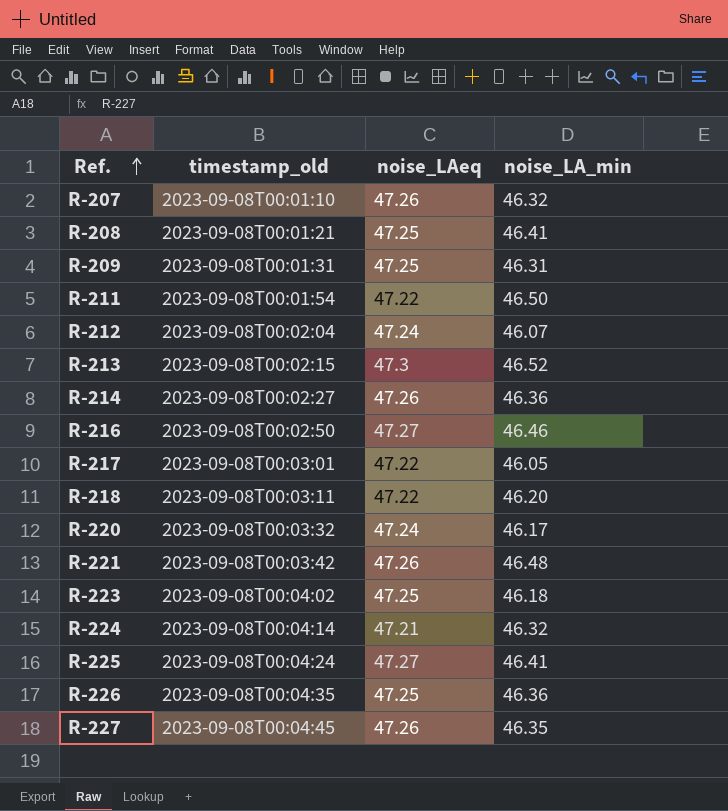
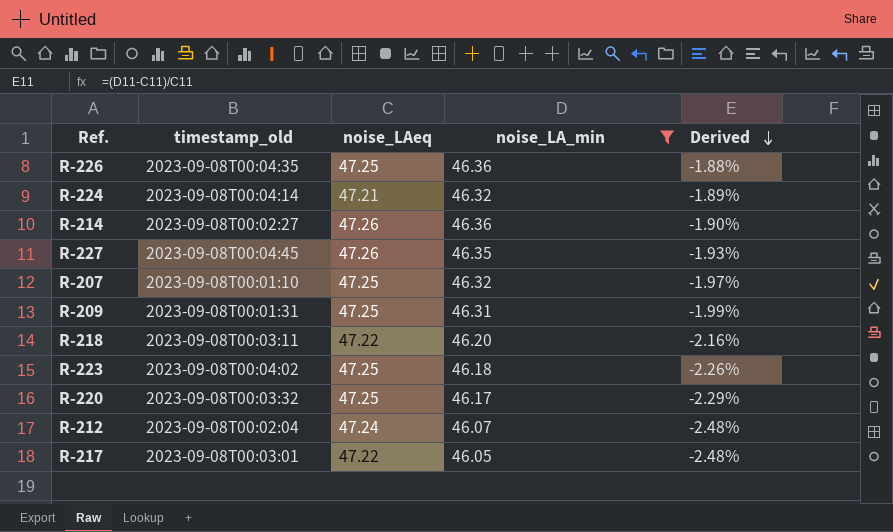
filter: none -> noise_LA_min <= 46.36
row order: Ref. ascending -> Derived descending
column Derived | formula: none -> ([noise_LA_min] - [noise_LAeq]) / [noise_LAeq]
R-207 | noise_LAeq: 47.26 -> 47.25
R-220 | noise_LAeq: 47.24 -> 47.25

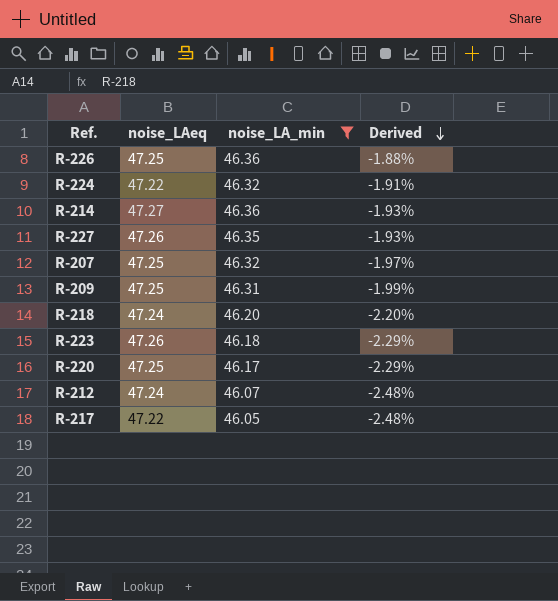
column timestamp_old | position: 2 -> none
R-224 | noise_LAeq: 47.21 -> 47.22
R-224 | Derived: -1.89% -> -1.91%
R-214 | noise_LAeq: 47.26 -> 47.27
R-214 | Derived: -1.90% -> -1.93%
R-218 | noise_LAeq: 47.22 -> 47.24
R-218 | Derived: -2.16% -> -2.20%
R-223 | noise_LAeq: 47.25 -> 47.26
R-223 | Derived: -2.26% -> -2.29%

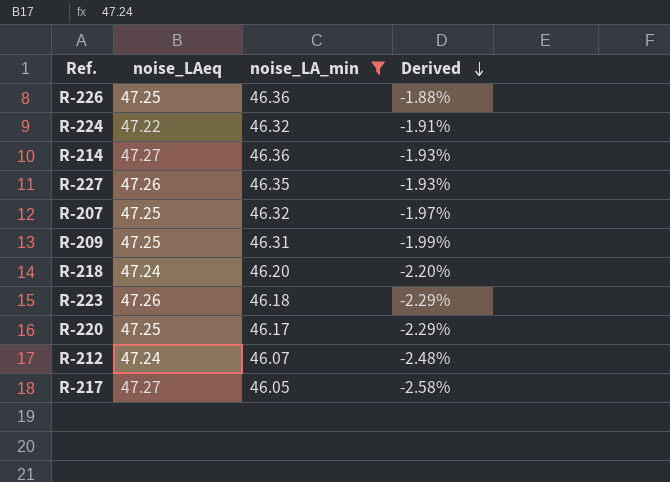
R-217 | noise_LAeq: 47.22 -> 47.27
R-217 | Derived: -2.48% -> -2.58%

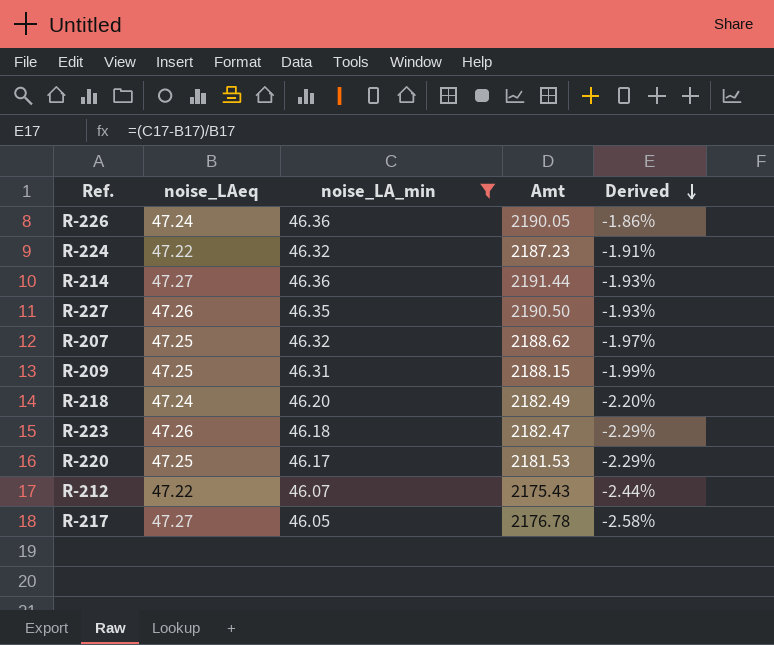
column Amt | formula: none -> [noise_LAeq] * [noise_LA_min]
R-226 | noise_LAeq: 47.25 -> 47.24
R-226 | Derived: -1.88% -> -1.86%
R-212 | noise_LAeq: 47.24 -> 47.22
R-212 | Derived: -2.48% -> -2.44%

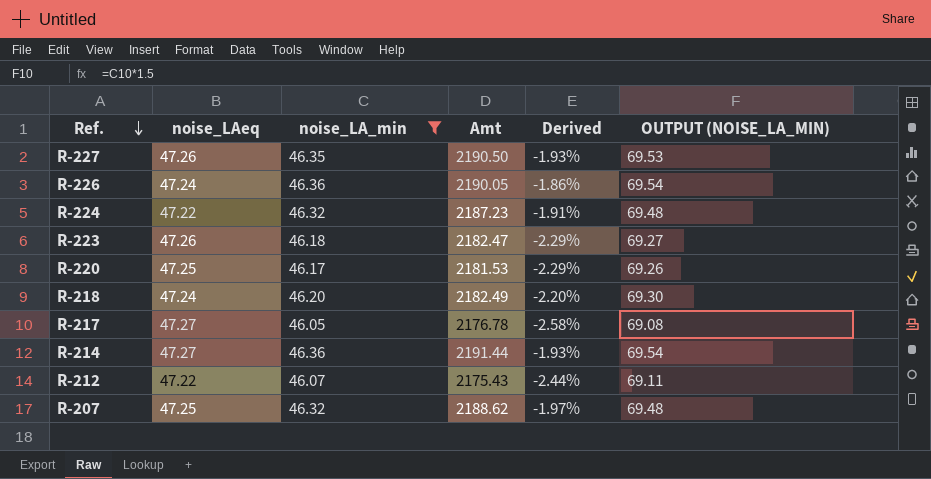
row order: Derived descending -> Ref. descending
column OUTPUT (NOISE_LA_MIN) | formula: none -> [noise_LA_min] * 1.5
row R-209: 47.25 | 46.31 | 2188.15 | -1.99% -> none

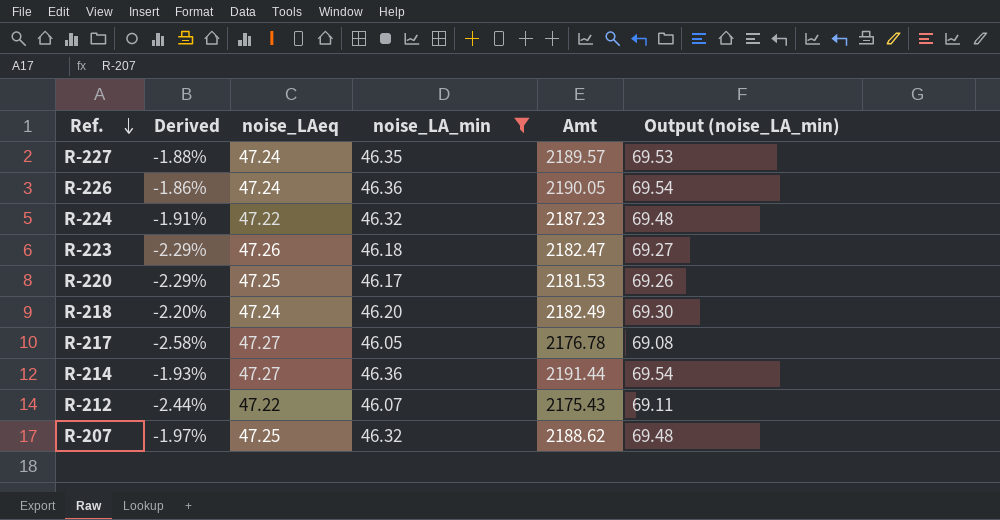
column Derived | position: 5 -> 2
column name: OUTPUT (NOISE_LA_MIN) -> Output (noise_LA_min)
R-227 | Derived: -1.93% -> -1.88%
R-227 | noise_LAeq: 47.26 -> 47.24
R-227 | Amt: 2190.50 -> 2189.57

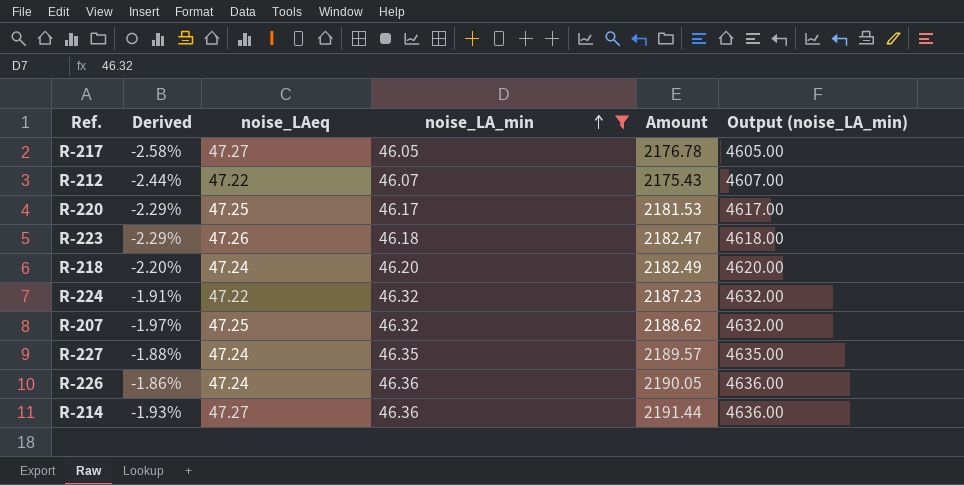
row order: Ref. descending -> noise_LA_min ascending
column name: Amt -> Amount
column Output (noise_LA_min) | formula: [noise_LA_min] * 1.5 -> [noise_LA_min] * 100

